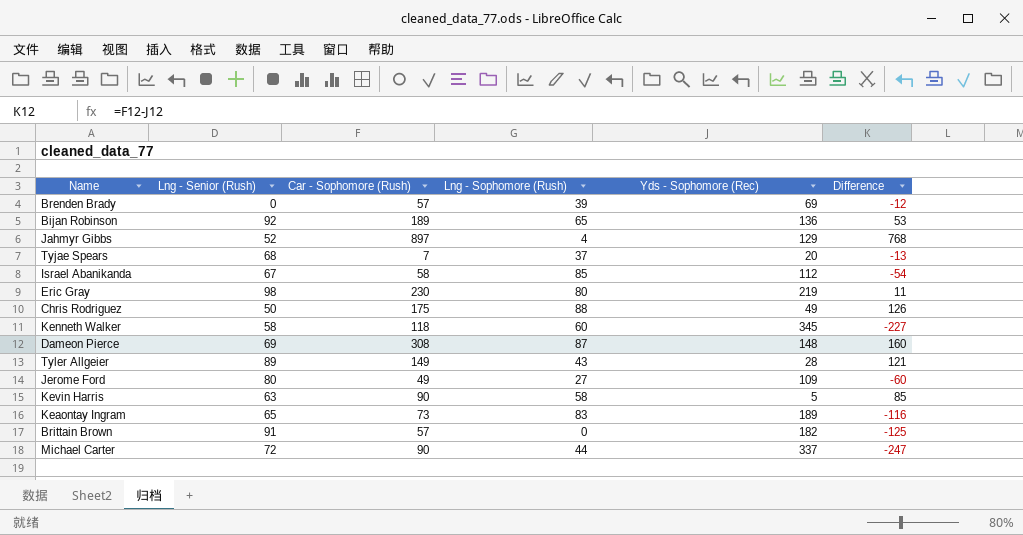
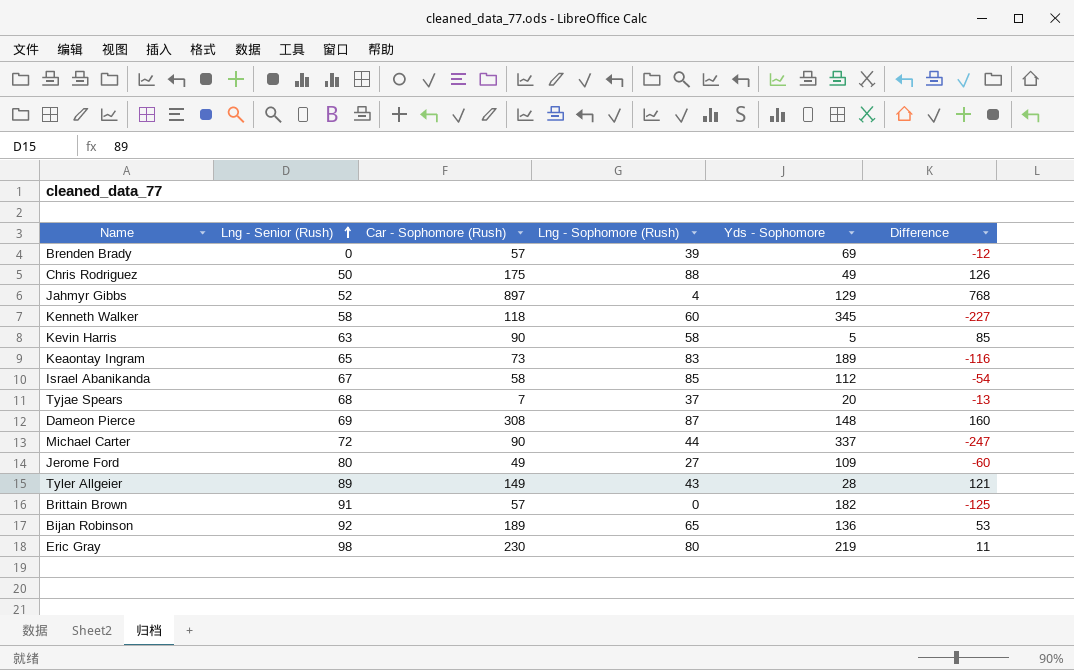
row order: none -> Lng - Senior (Rush) ascending
column name: Yds - Sophomore (Rec) -> Yds - Sophomore

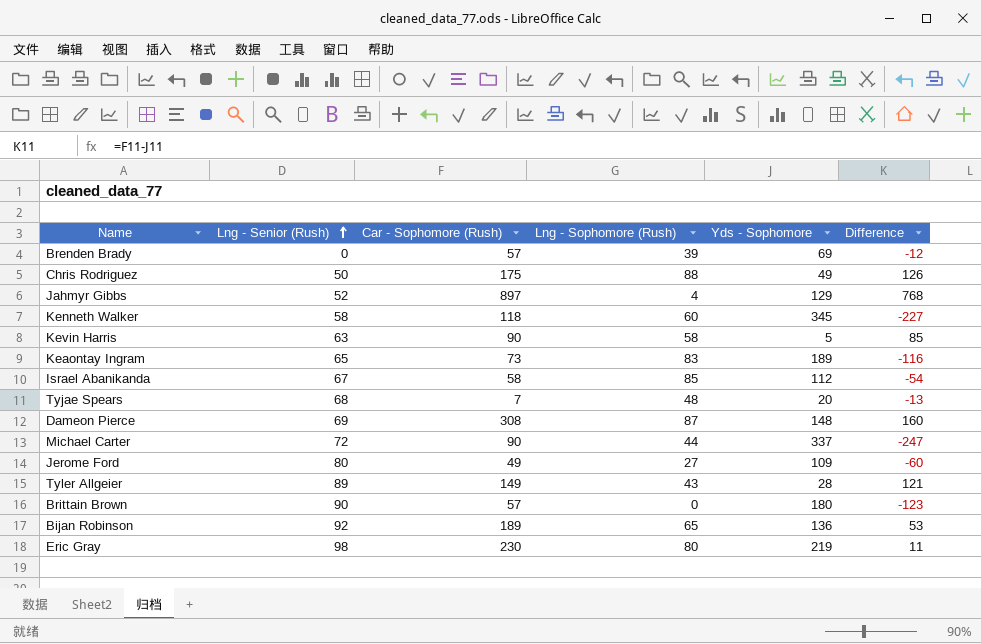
Tyjae Spears | Lng - Sophomore (Rush): 37 -> 48
Brittain Brown | Lng - Senior (Rush): 91 -> 90
Brittain Brown | Yds - Sophomore: 182 -> 180
Brittain Brown | Difference: -125 -> -123

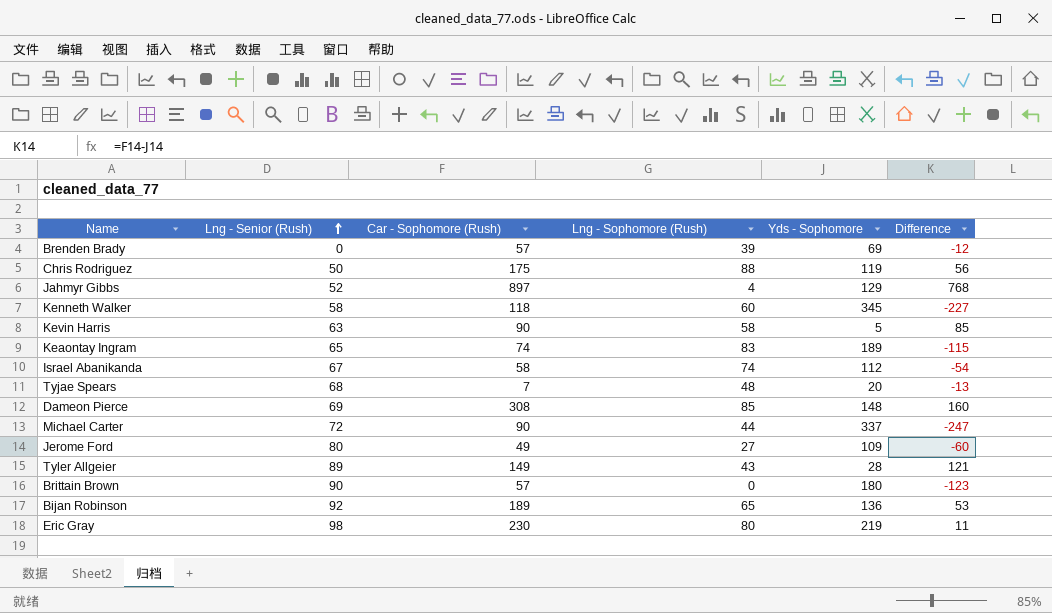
Chris Rodriguez | Yds - Sophomore: 49 -> 119
Chris Rodriguez | Difference: 126 -> 56
Keaontay Ingram | Car - Sophomore (Rush): 73 -> 74
Keaontay Ingram | Difference: -116 -> -115
Israel Abanikanda | Lng - Sophomore (Rush): 85 -> 74
Dameon Pierce | Lng - Sophomore (Rush): 87 -> 85

